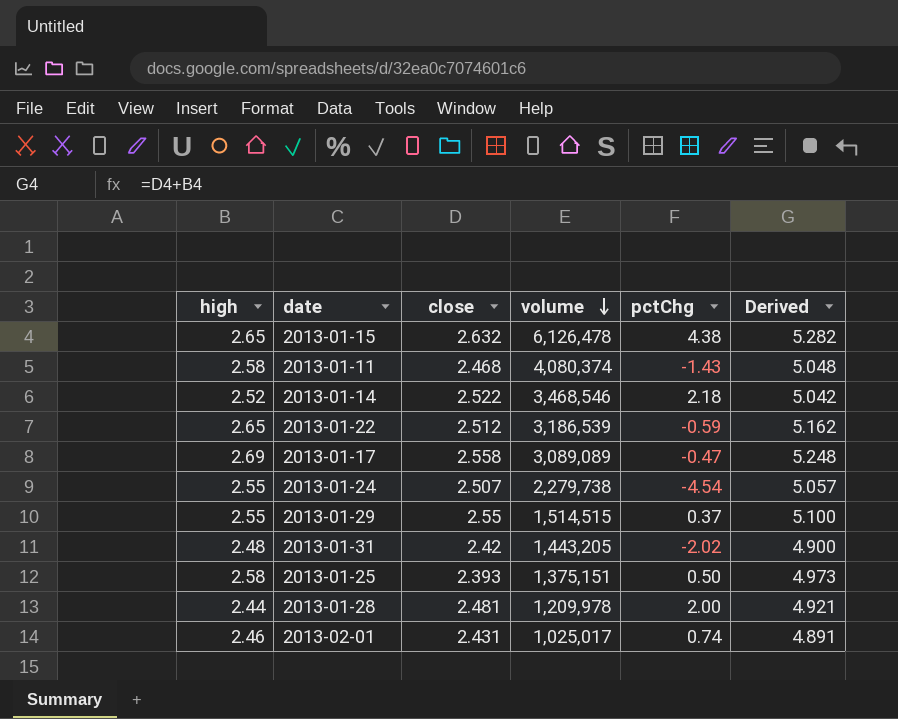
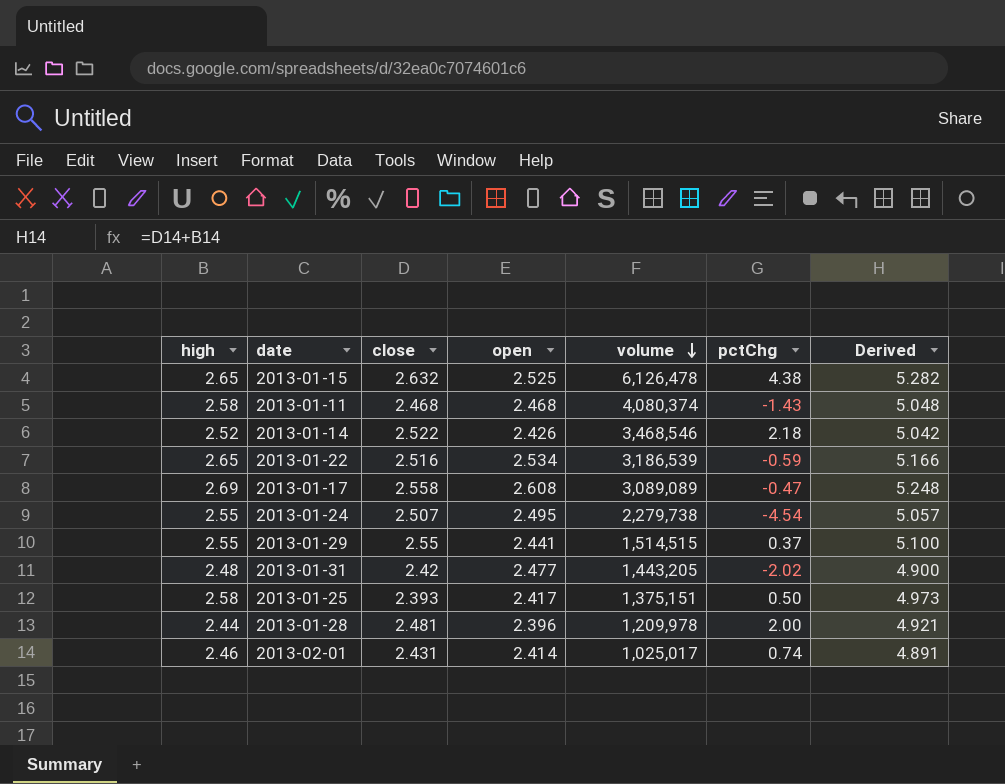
column open | position: none -> 4
2013-01-22 | close: 2.512 -> 2.516
2013-01-22 | Derived: 5.162 -> 5.166

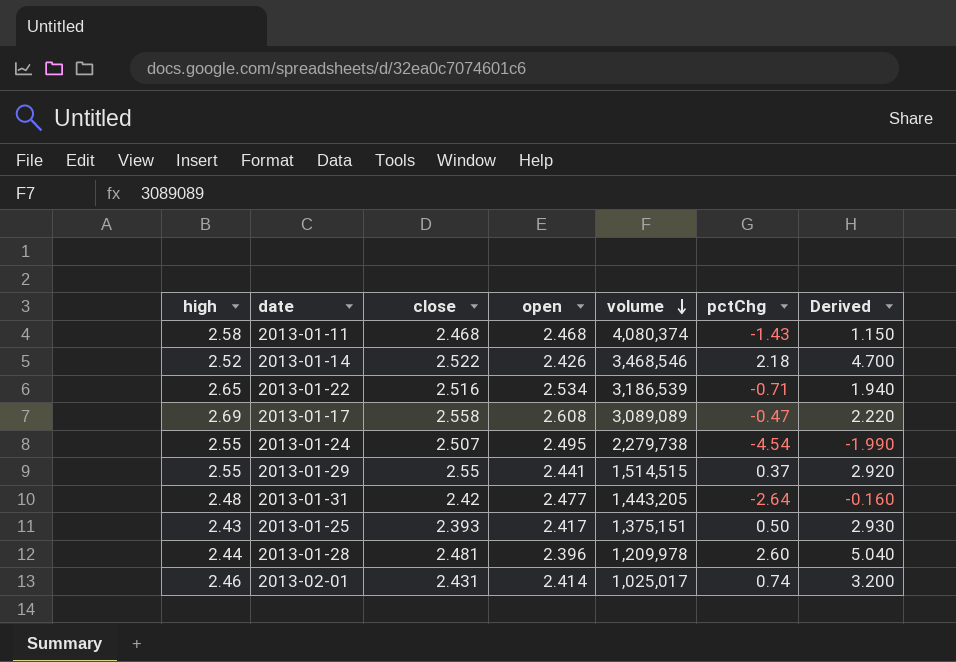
column Derived | formula: [high] + [close] -> [high] + [pctChg]
row 2013-01-15: 2.65 | 2.632 | 2.525 | 6,126,478 | 4.38 | 5.282 -> none
2013-01-22 | pctChg: -0.59 -> -0.71
2013-01-31 | pctChg: -2.02 -> -2.64
2013-01-25 | high: 2.58 -> 2.43
2013-01-28 | pctChg: 2.00 -> 2.60

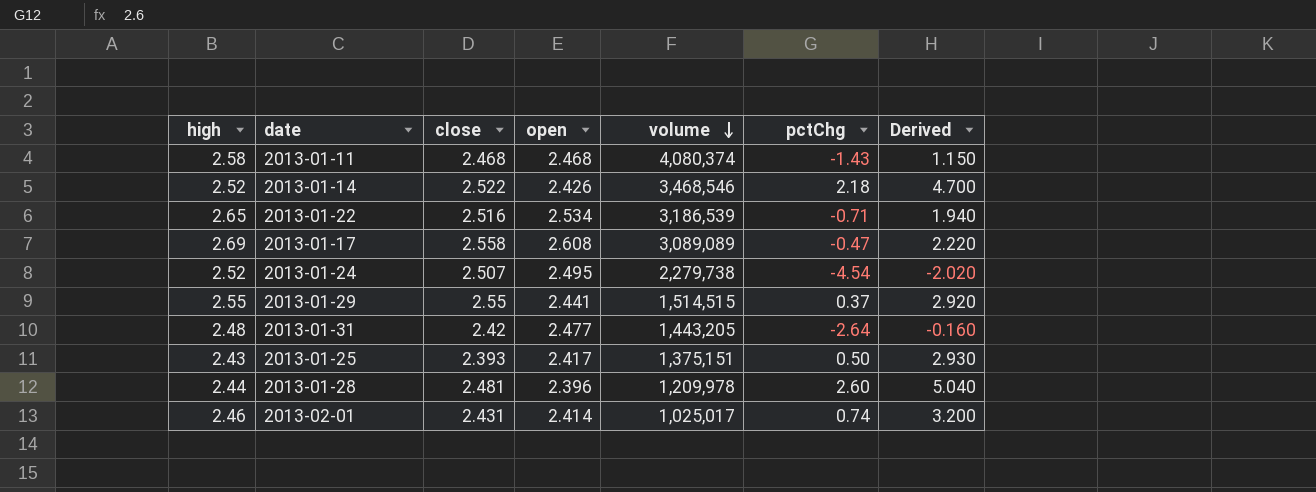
2013-01-24 | high: 2.55 -> 2.52
2013-01-24 | Derived: -1.990 -> -2.020

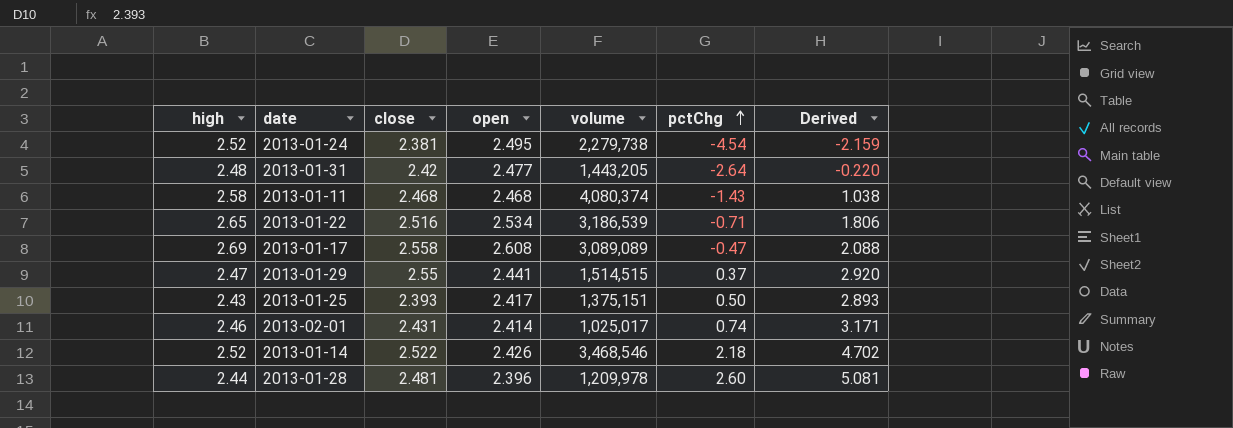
row order: volume descending -> pctChg ascending
column Derived | formula: [high] + [pctChg] -> [close] + [pctChg]
2013-01-24 | close: 2.507 -> 2.381
2013-01-29 | high: 2.55 -> 2.47

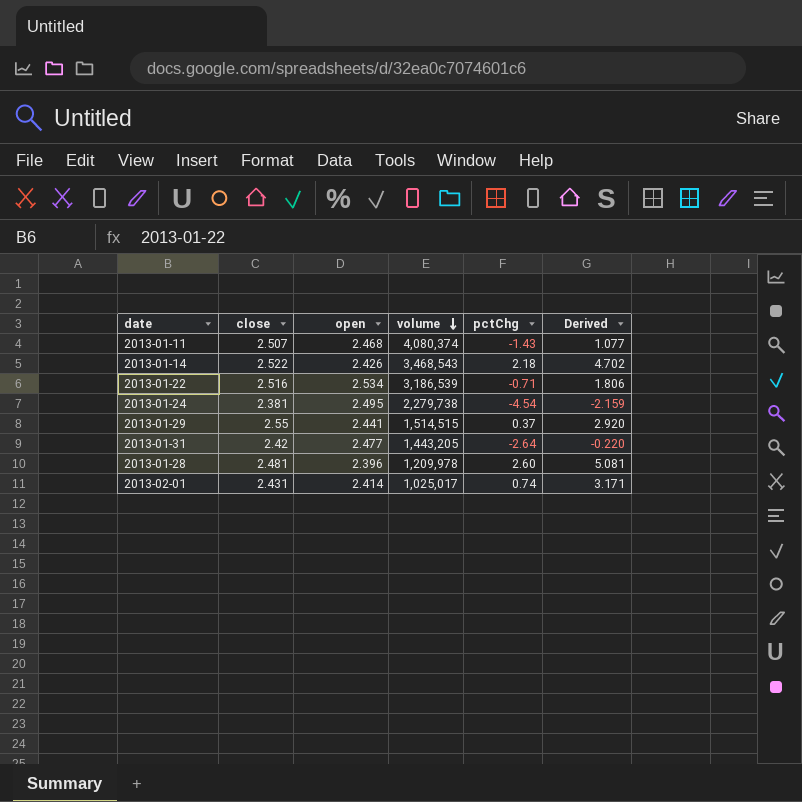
row order: pctChg ascending -> volume descending
column high | position: 1 -> none
row 2013-01-17: 2.69 | 2.558 | 2.608 | 3,089,089 | -0.47 | 2.088 -> none
row 2013-01-25: 2.43 | 2.393 | 2.417 | 1,375,151 | 0.50 | 2.893 -> none
2013-01-11 | close: 2.468 -> 2.507
2013-01-11 | Derived: 1.038 -> 1.077
2013-01-14 | volume: 3,468,546 -> 3,468,543

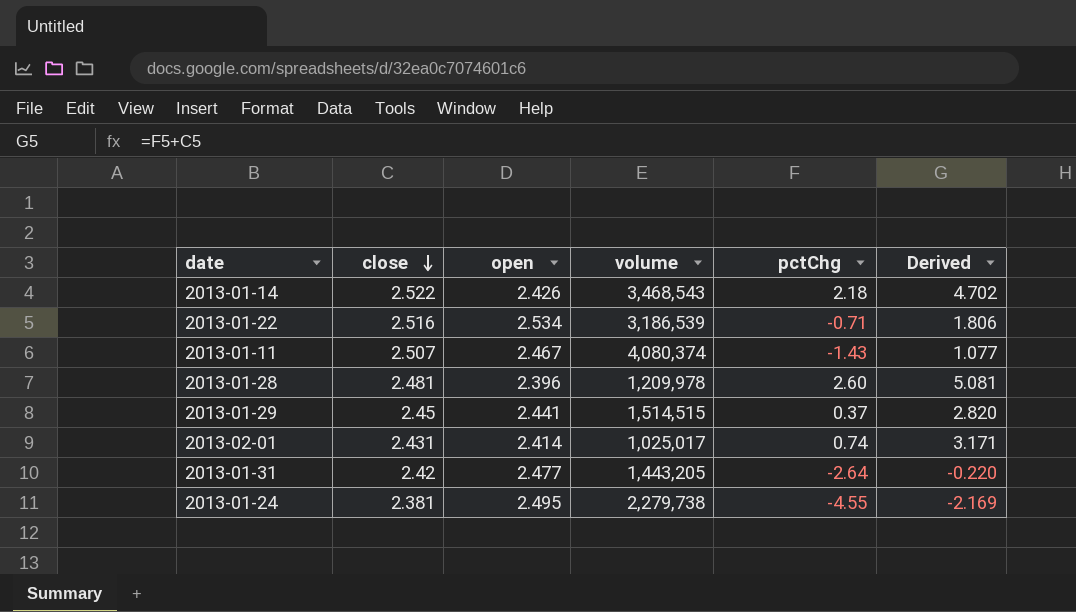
row order: volume descending -> close descending
2013-01-11 | open: 2.468 -> 2.467
2013-01-29 | close: 2.55 -> 2.45
2013-01-29 | Derived: 2.920 -> 2.820
2013-01-24 | pctChg: -4.54 -> -4.55
2013-01-24 | Derived: -2.159 -> -2.169

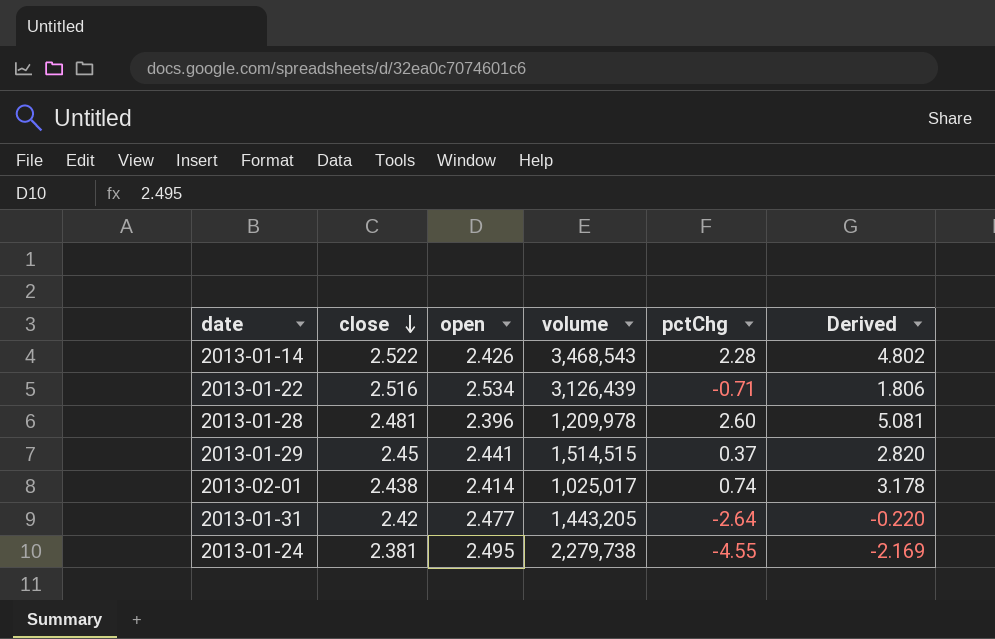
row 2013-01-11: 2.507 | 2.467 | 4,080,374 | -1.43 | 1.077 -> none
2013-01-14 | pctChg: 2.18 -> 2.28
2013-01-14 | Derived: 4.702 -> 4.802
2013-01-22 | volume: 3,186,539 -> 3,126,439
2013-02-01 | close: 2.431 -> 2.438
2013-02-01 | Derived: 3.171 -> 3.178

